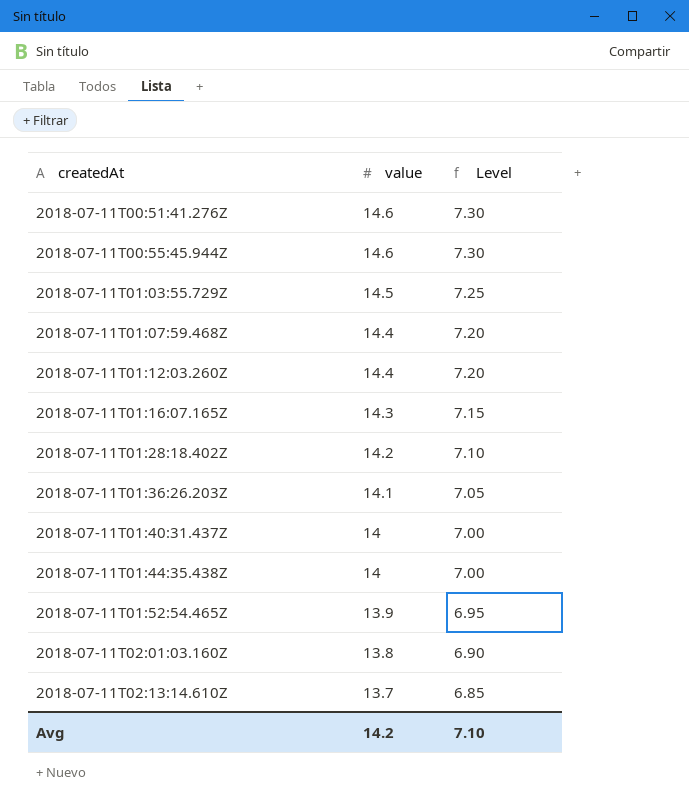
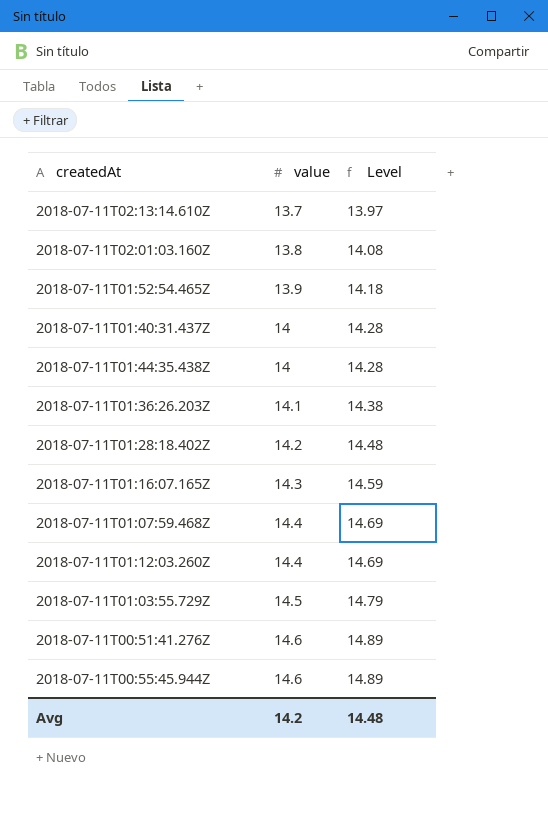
row order: createdAt ascending -> value ascending
column Level | formula: [value] * 0.5 -> [value] * 1.02
Avg | Level: 7.10 -> 14.48

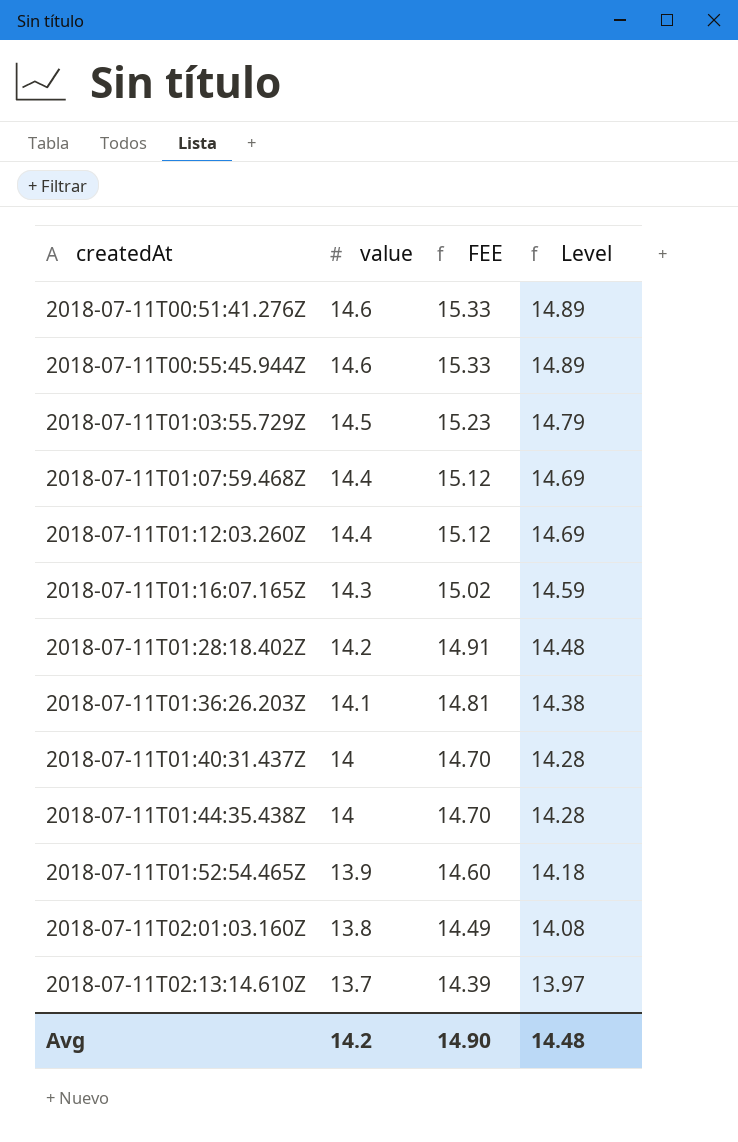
row order: value ascending -> createdAt ascending
column FEE | formula: none -> [value] * 1.05

